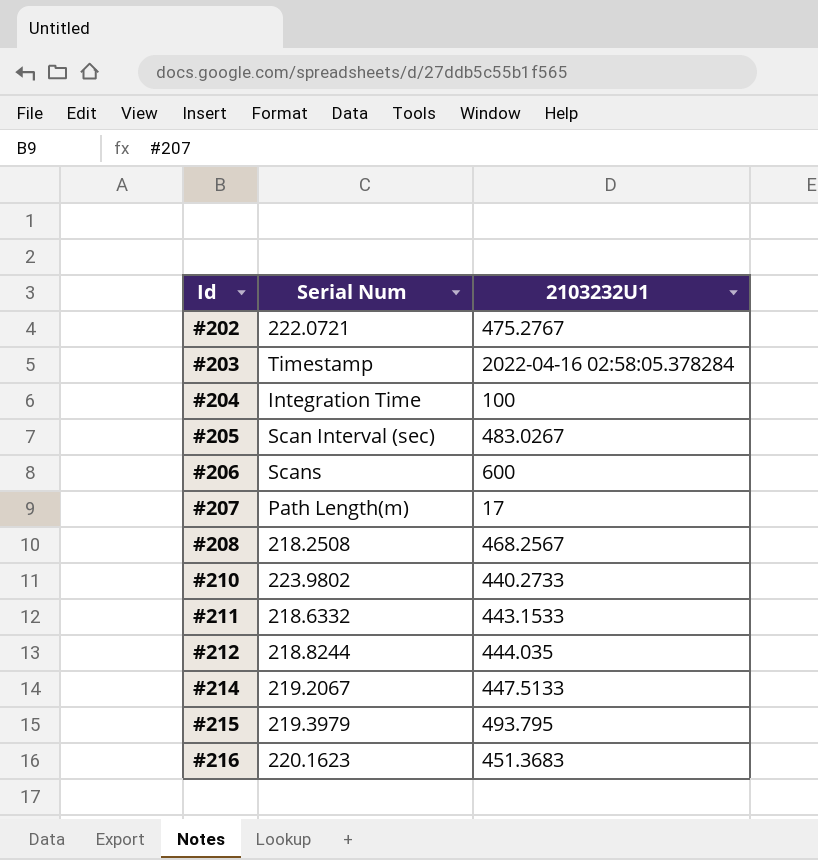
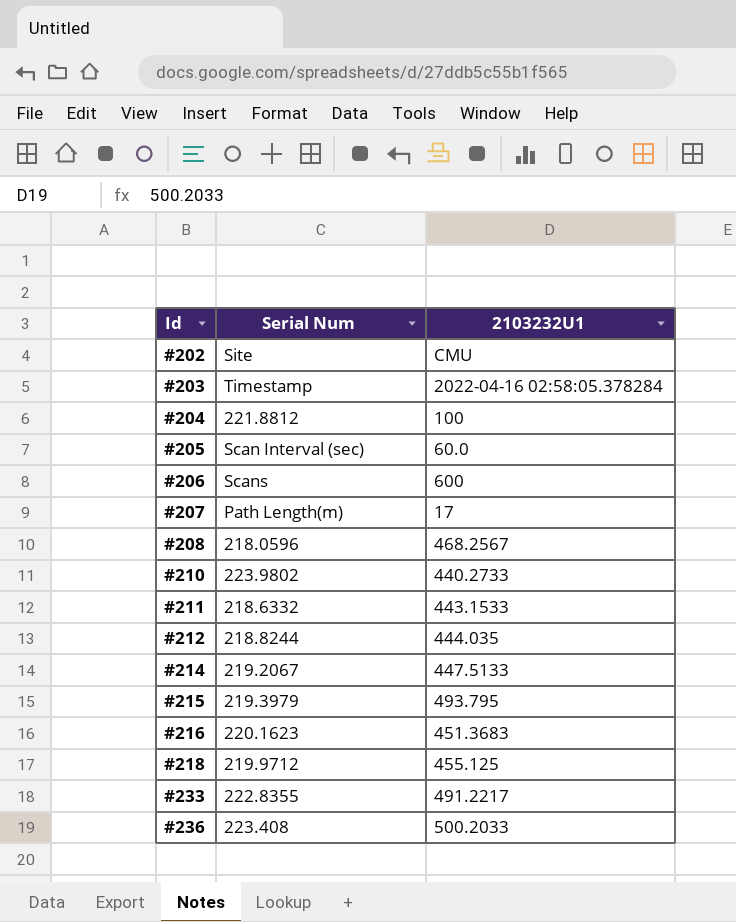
#202 | Serial Num: 222.0721 -> Site
#202 | 2103232U1: 475.2767 -> CMU
#204 | Serial Num: Integration Time -> 221.8812
#205 | 2103232U1: 483.0267 -> 60.0
#208 | Serial Num: 218.2508 -> 218.0596
row #218: none -> 219.9712 | 455.125
row #233: none -> 222.8355 | 491.2217
row #236: none -> 223.408 | 500.2033

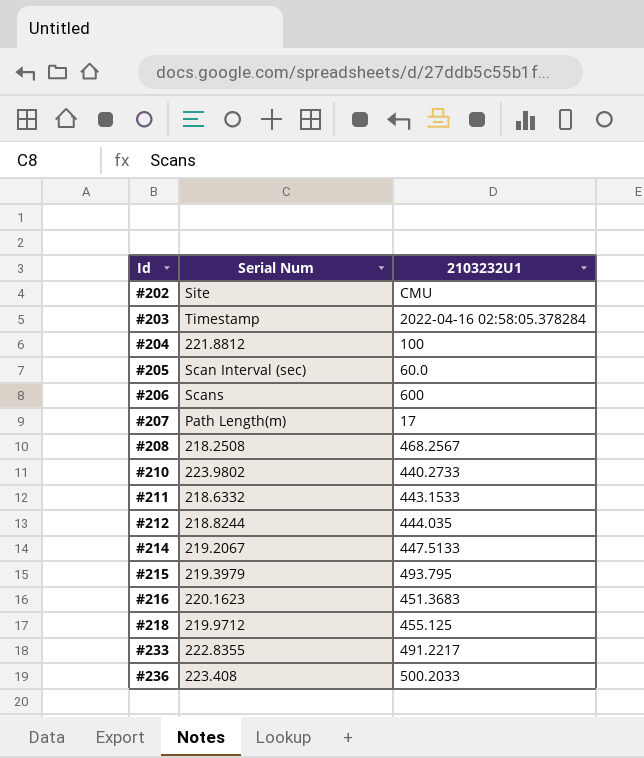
#208 | Serial Num: 218.0596 -> 218.2508

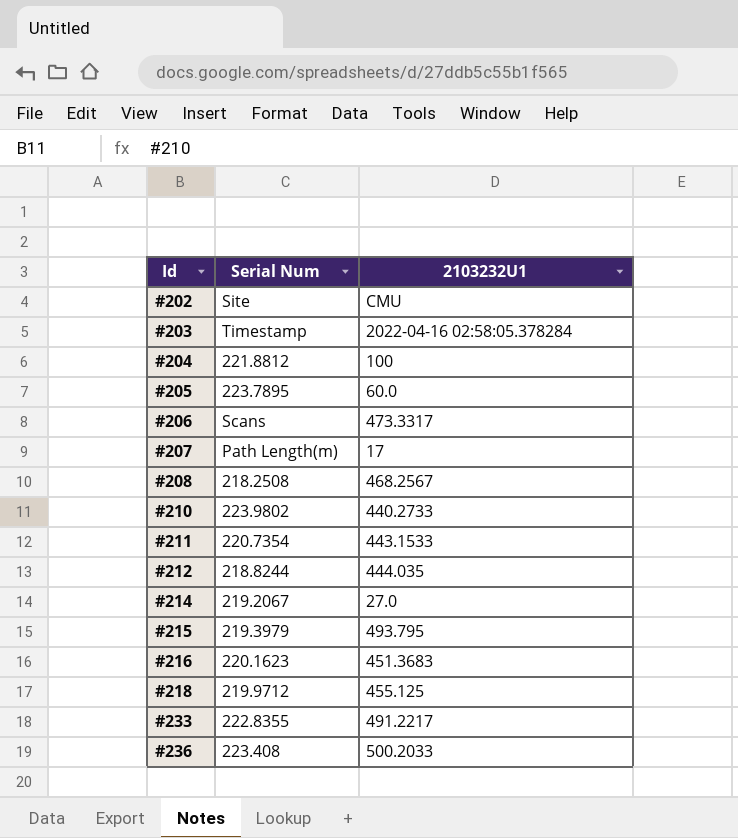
#205 | Serial Num: Scan Interval (sec) -> 223.7895
#206 | 2103232U1: 600 -> 473.3317
#211 | Serial Num: 218.6332 -> 220.7354
#214 | 2103232U1: 447.5133 -> 27.0

